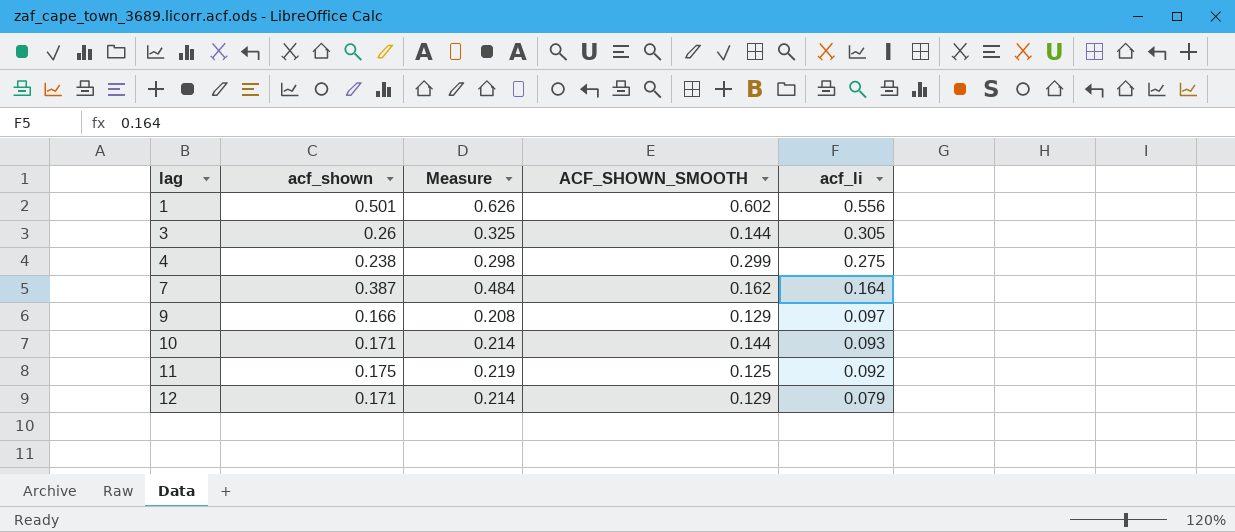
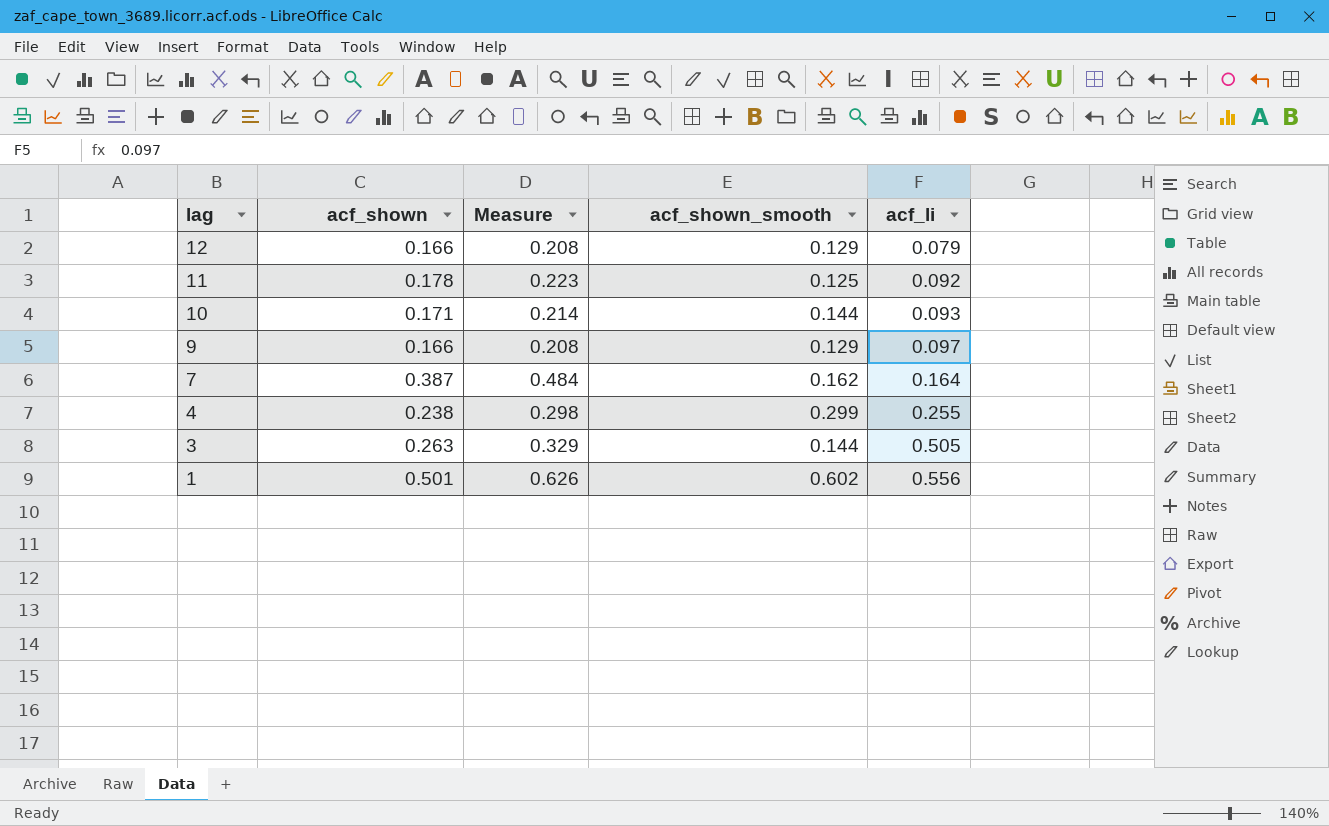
row order: lag ascending -> lag descending
column name: ACF_SHOWN_SMOOTH -> acf_shown_smooth
12 | acf_shown: 0.171 -> 0.166
12 | Measure: 0.214 -> 0.208
11 | acf_shown: 0.175 -> 0.178
11 | Measure: 0.219 -> 0.223
4 | acf_li: 0.275 -> 0.255
3 | acf_shown: 0.26 -> 0.263
3 | Measure: 0.325 -> 0.329
3 | acf_li: 0.305 -> 0.505

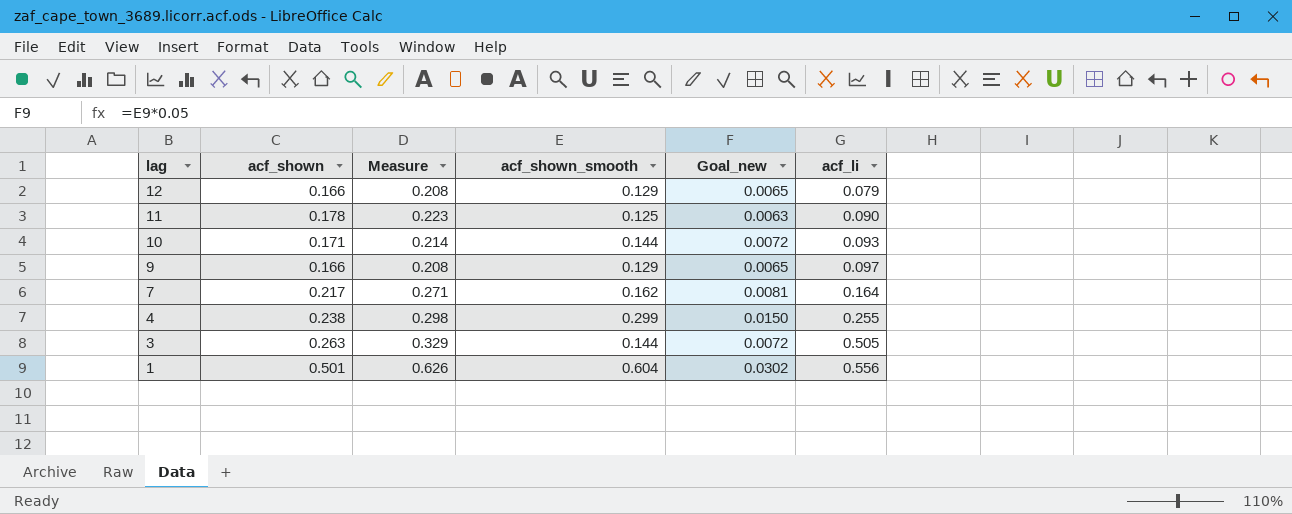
column Goal_new | formula: none -> [acf_shown_smooth] * 0.05
11 | acf_li: 0.092 -> 0.090
7 | acf_shown: 0.387 -> 0.217
7 | Measure: 0.484 -> 0.271
1 | acf_shown_smooth: 0.602 -> 0.604

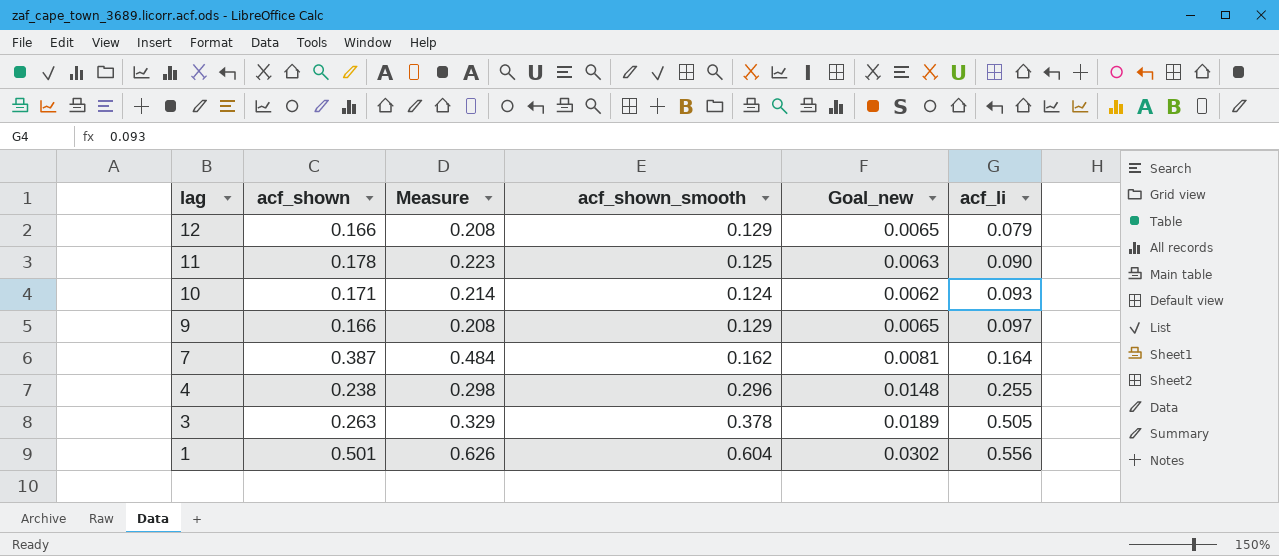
10 | acf_shown_smooth: 0.144 -> 0.124
10 | Goal_new: 0.0072 -> 0.0062
7 | acf_shown: 0.217 -> 0.387
7 | Measure: 0.271 -> 0.484
4 | acf_shown_smooth: 0.299 -> 0.296
4 | Goal_new: 0.0150 -> 0.0148
3 | acf_shown_smooth: 0.144 -> 0.378
3 | Goal_new: 0.0072 -> 0.0189

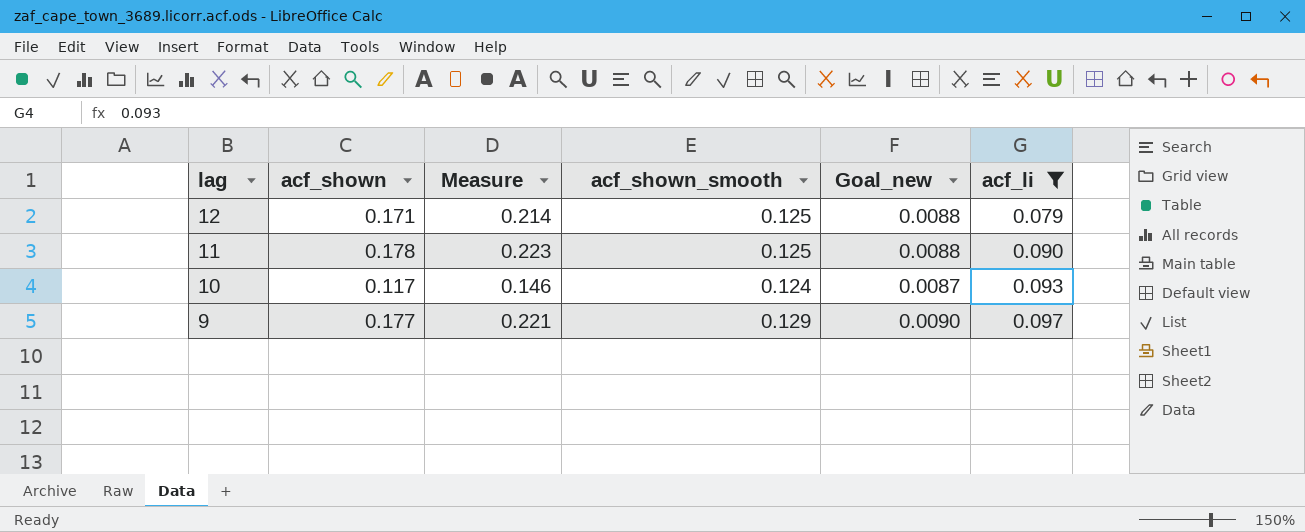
filter: none -> acf_li <= 0.097
column Goal_new | formula: [acf_shown_smooth] * 0.05 -> [acf_shown_smooth] * 0.07
12 | acf_shown: 0.166 -> 0.171
12 | Measure: 0.208 -> 0.214
12 | acf_shown_smooth: 0.129 -> 0.125
10 | acf_shown: 0.171 -> 0.117
10 | Measure: 0.214 -> 0.146
9 | acf_shown: 0.166 -> 0.177
9 | Measure: 0.208 -> 0.221

